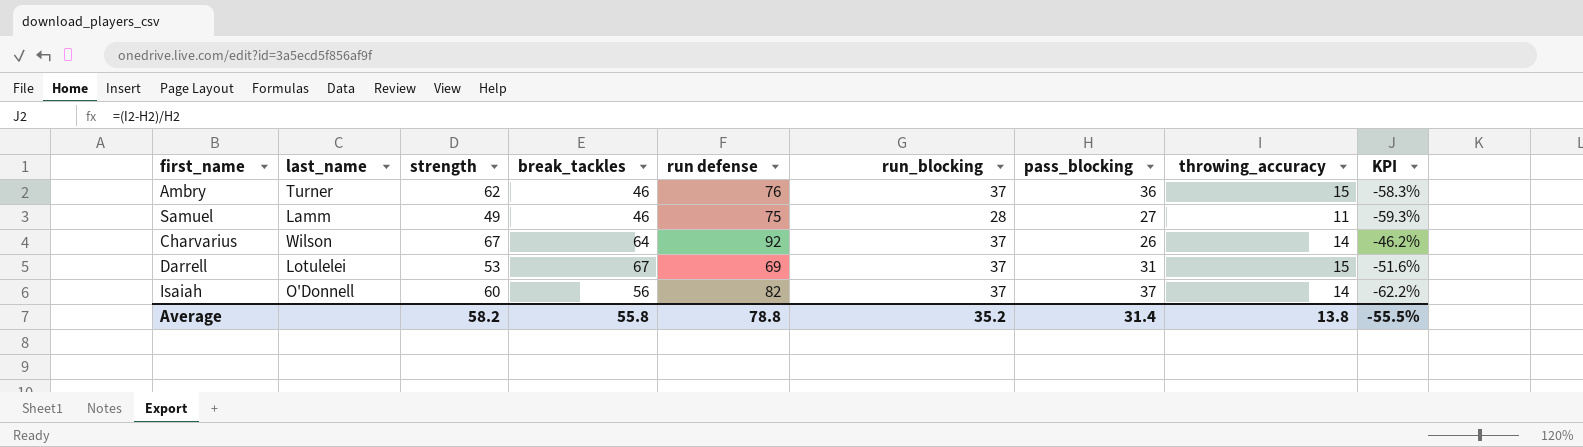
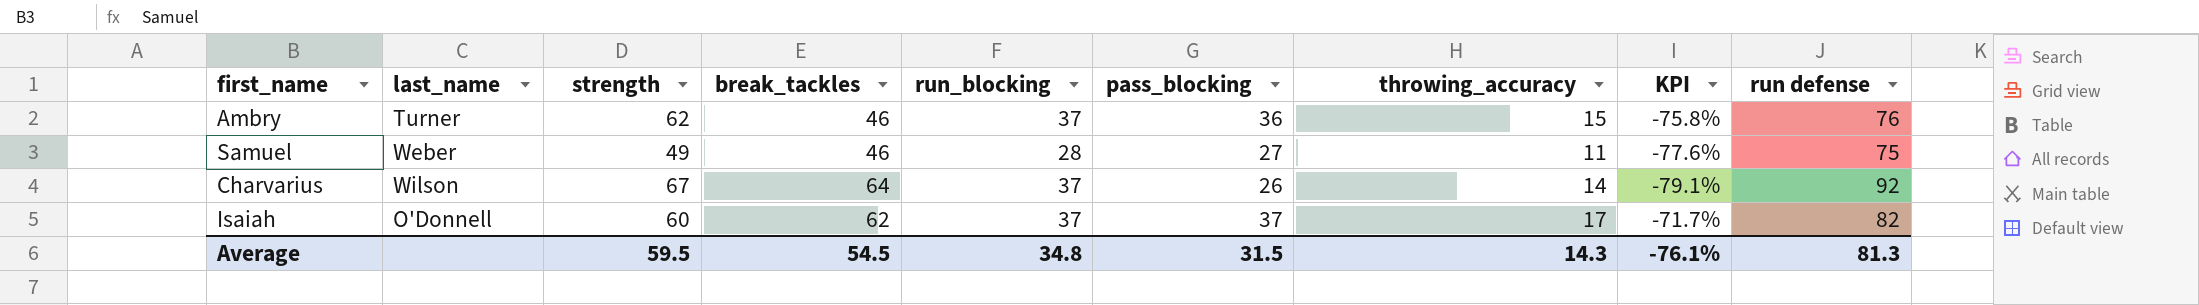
column KPI | formula: ([throwing_accuracy] - [pass_blocking]) / [pass_blocking] -> ([throwing_accuracy] - [strength]) / [strength]
column run defense | position: 5 -> 9
row Darrell: Lotulelei | 53 | 67 | 69 | 37 | 31 | 15 | -51.6% -> none
Samuel | last_name: Lamm -> Weber
Isaiah | break_tackles: 56 -> 62
Isaiah | throwing_accuracy: 14 -> 17
Average | strength: 58.2 -> 59.5
Average | break_tackles: 55.8 -> 54.5
Average | run_blocking: 35.2 -> 34.8
Average | pass_blocking: 31.4 -> 31.5
Average | throwing_accuracy: 13.8 -> 14.3
Average | KPI: -55.5% -> -76.1%
Average | run defense: 78.8 -> 81.3

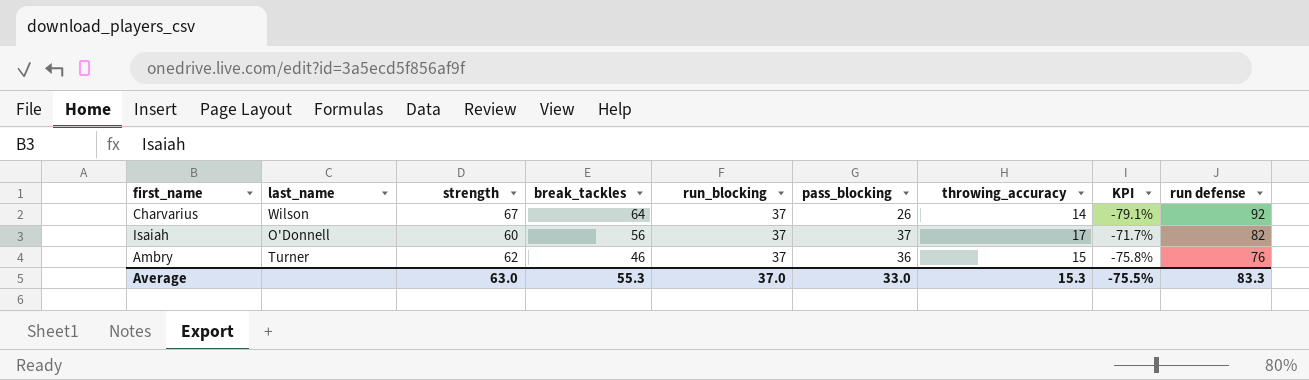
row order: none -> break_tackles descending
row Samuel: Weber | 49 | 46 | 28 | 27 | 11 | -77.6% | 75 -> none
Isaiah | break_tackles: 62 -> 56
Average | strength: 59.5 -> 63.0
Average | break_tackles: 54.5 -> 55.3
Average | run_blocking: 34.8 -> 37.0
Average | pass_blocking: 31.5 -> 33.0
Average | throwing_accuracy: 14.3 -> 15.3
Average | KPI: -76.1% -> -75.5%
Average | run defense: 81.3 -> 83.3

